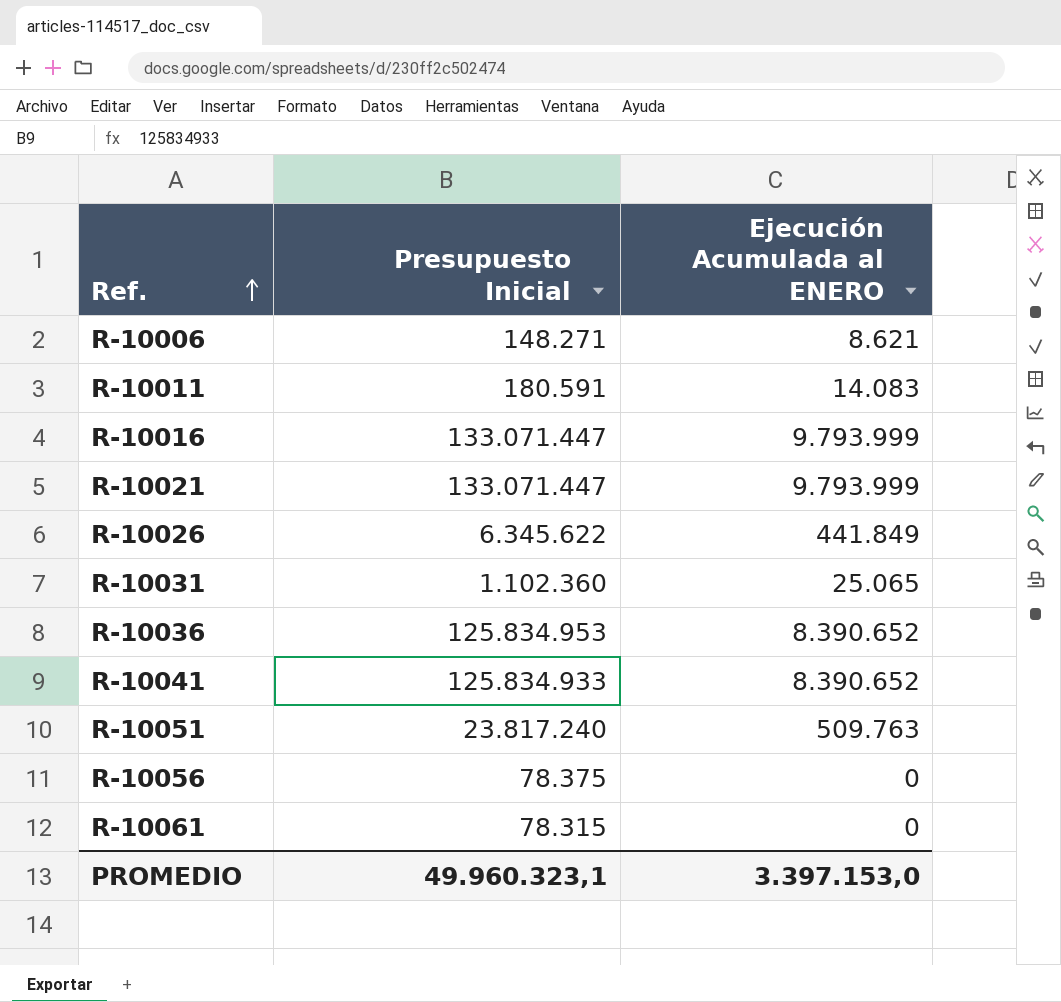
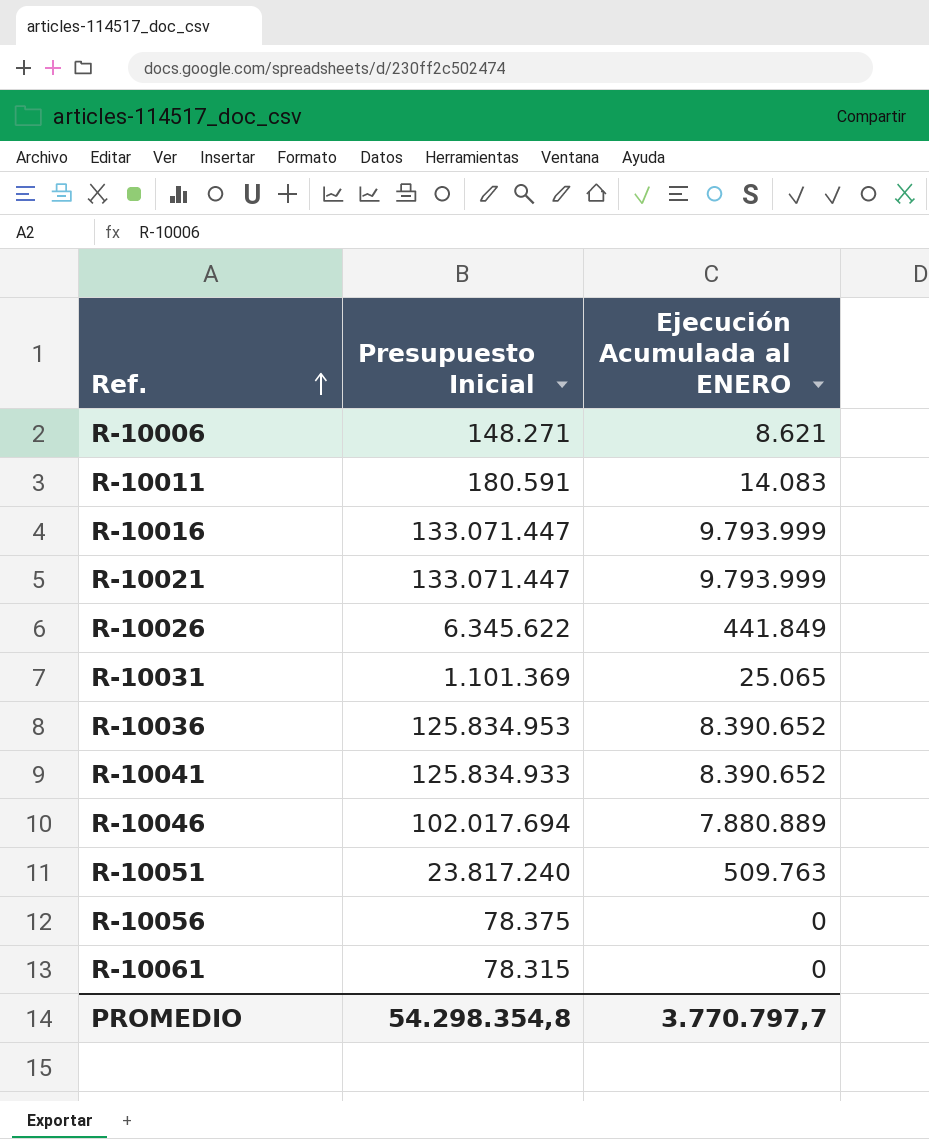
R-10031 | Presupuesto Inicial: 1.102.360 -> 1.101.369
row R-10046: none -> 102.017.694 | 7.880.889
PROMEDIO | Presupuesto Inicial: 49.960.323,1 -> 54.298.354,8
PROMEDIO | Ejecución Acumulada al ENERO: 3.397.153,0 -> 3.770.797,7

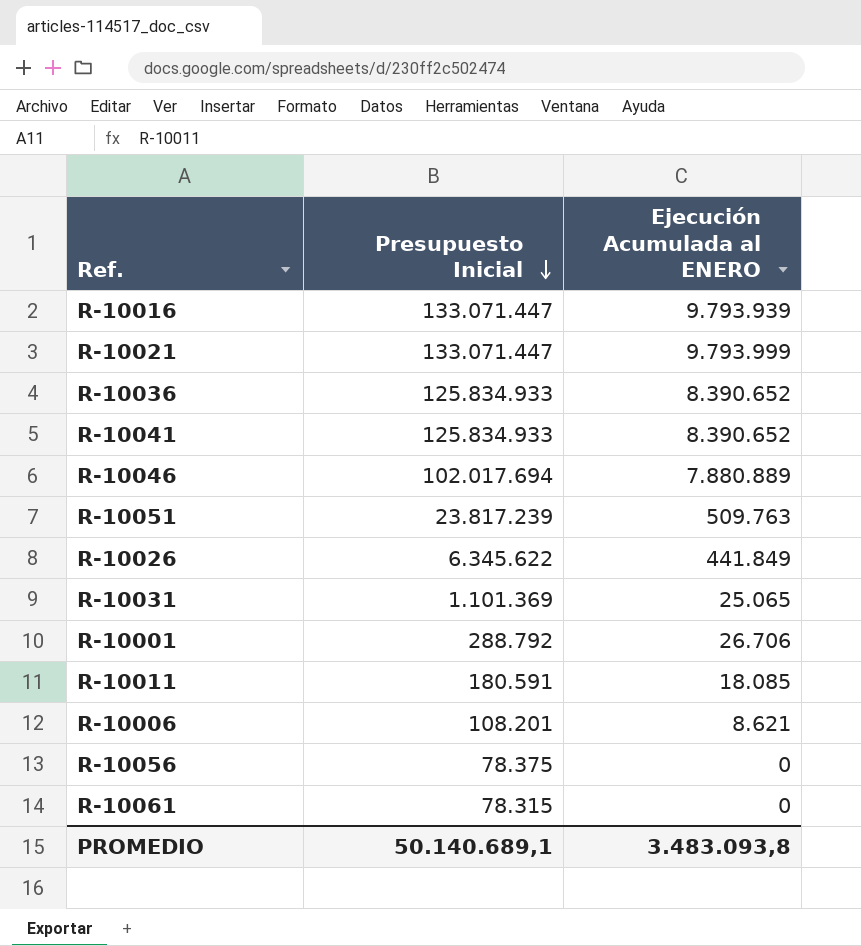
row order: Ref. ascending -> Presupuesto Inicial descending
R-10016 | Ejecución Acumulada al ENERO: 9.793.999 -> 9.793.939
R-10036 | Presupuesto Inicial: 125.834.953 -> 125.834.933
R-10051 | Presupuesto Inicial: 23.817.240 -> 23.817.239
row R-10001: none -> 288.792 | 26.706
R-10011 | Ejecución Acumulada al ENERO: 14.083 -> 18.085
R-10006 | Presupuesto Inicial: 148.271 -> 108.201
PROMEDIO | Presupuesto Inicial: 54.298.354,8 -> 50.140.689,1
PROMEDIO | Ejecución Acumulada al ENERO: 3.770.797,7 -> 3.483.093,8

